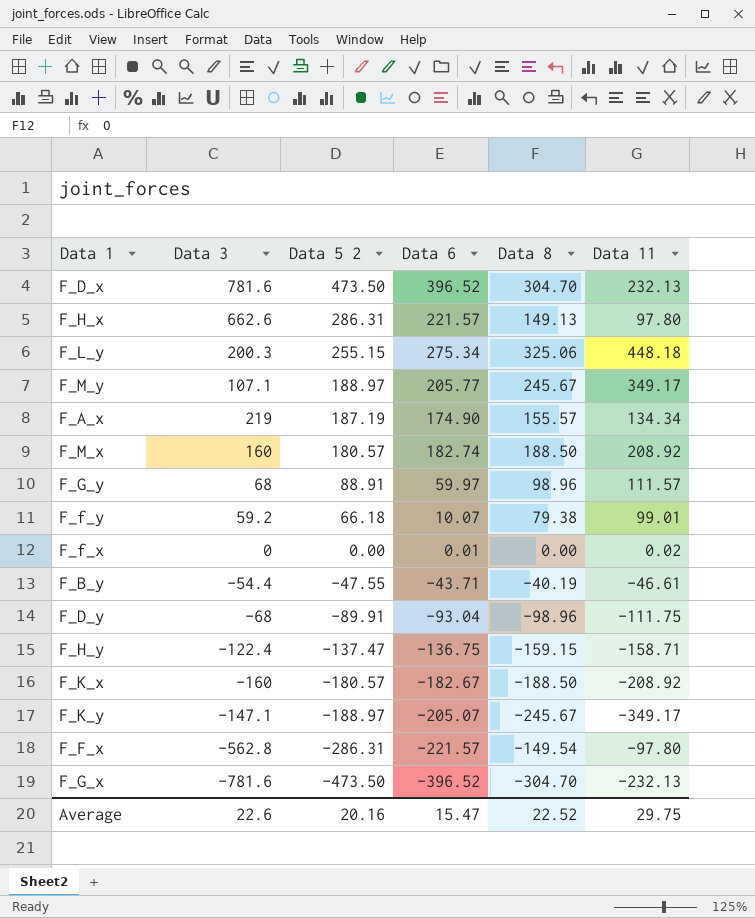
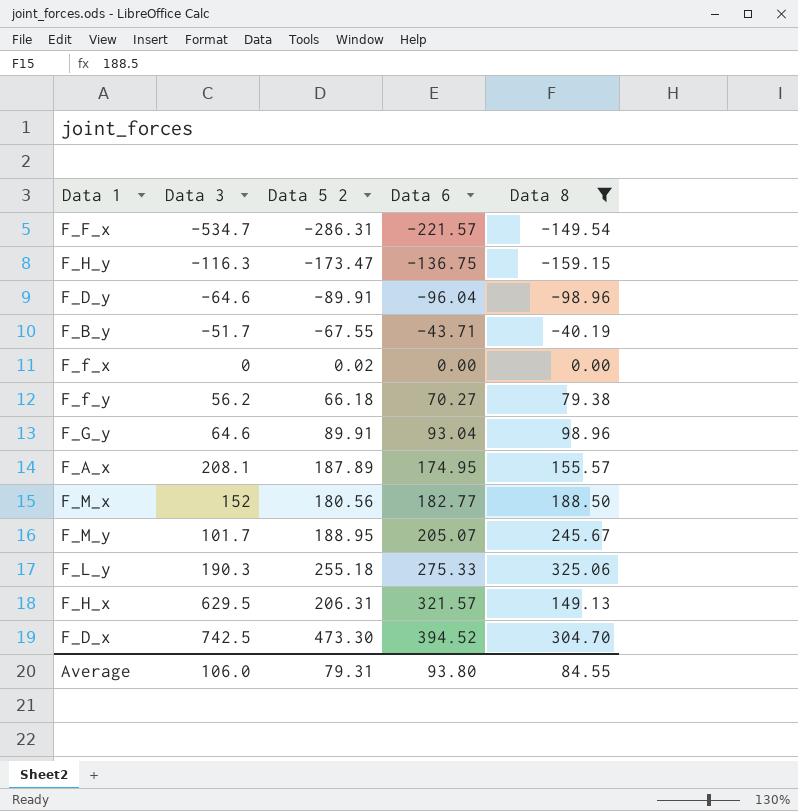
filter: none -> Data 8 >= -159.15
row order: Data 5 2 descending -> Data 6 ascending
column Data 11 | position: 6 -> none
F_F_x | Data 3: -562.8 -> -534.7
F_H_y | Data 3: -122.4 -> -116.3
F_H_y | Data 5 2: -137.47 -> -173.47
F_D_y | Data 3: -68 -> -64.6
F_D_y | Data 6: -93.04 -> -96.04
F_B_y | Data 3: -54.4 -> -51.7
F_B_y | Data 5 2: -47.55 -> -67.55
F_f_x | Data 5 2: 0.00 -> 0.02
F_f_x | Data 6: 0.01 -> 0.00
F_f_y | Data 3: 59.2 -> 56.2
F_f_y | Data 6: 10.07 -> 70.27
F_G_y | Data 3: 68 -> 64.6
F_G_y | Data 5 2: 88.91 -> 89.91
F_G_y | Data 6: 59.97 -> 93.04
F_A_x | Data 3: 219 -> 208.1
F_A_x | Data 5 2: 187.19 -> 187.89
F_A_x | Data 6: 174.90 -> 174.95
F_M_x | Data 3: 160 -> 152
F_M_x | Data 5 2: 180.57 -> 180.56
F_M_x | Data 6: 182.74 -> 182.77
F_M_y | Data 3: 107.1 -> 101.7
F_M_y | Data 5 2: 188.97 -> 188.95
F_M_y | Data 6: 205.77 -> 205.07
F_L_y | Data 3: 200.3 -> 190.3
F_L_y | Data 5 2: 255.15 -> 255.18
F_L_y | Data 6: 275.34 -> 275.33
F_H_x | Data 3: 662.6 -> 629.5
F_H_x | Data 5 2: 286.31 -> 206.31
F_H_x | Data 6: 221.57 -> 321.57
F_D_x | Data 3: 781.6 -> 742.5
F_D_x | Data 5 2: 473.50 -> 473.30
F_D_x | Data 6: 396.52 -> 394.52
Average | Data 3: 22.6 -> 106.0
Average | Data 5 2: 20.16 -> 79.31
Average | Data 6: 15.47 -> 93.80
Average | Data 8: 22.52 -> 84.55

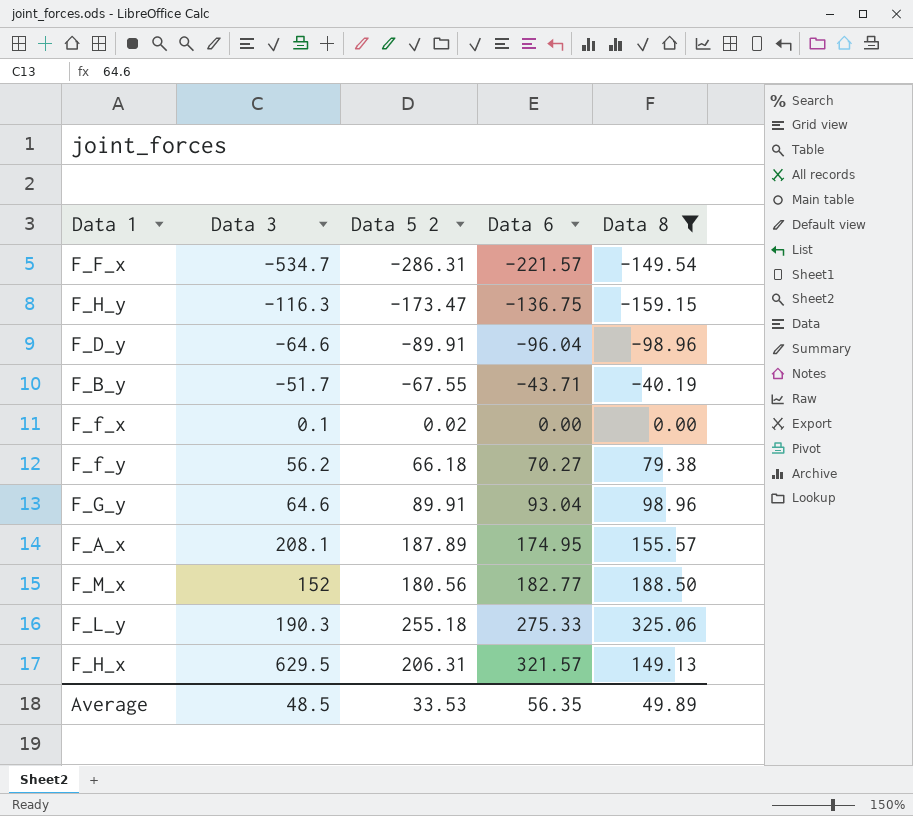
row F_M_y: 101.7 | 188.95 | 205.07 | 245.67 -> none
row F_D_x: 742.5 | 473.30 | 394.52 | 304.70 -> none
F_f_x | Data 3: 0 -> 0.1
Average | Data 3: 106.0 -> 48.5
Average | Data 5 2: 79.31 -> 33.53
Average | Data 6: 93.80 -> 56.35
Average | Data 8: 84.55 -> 49.89

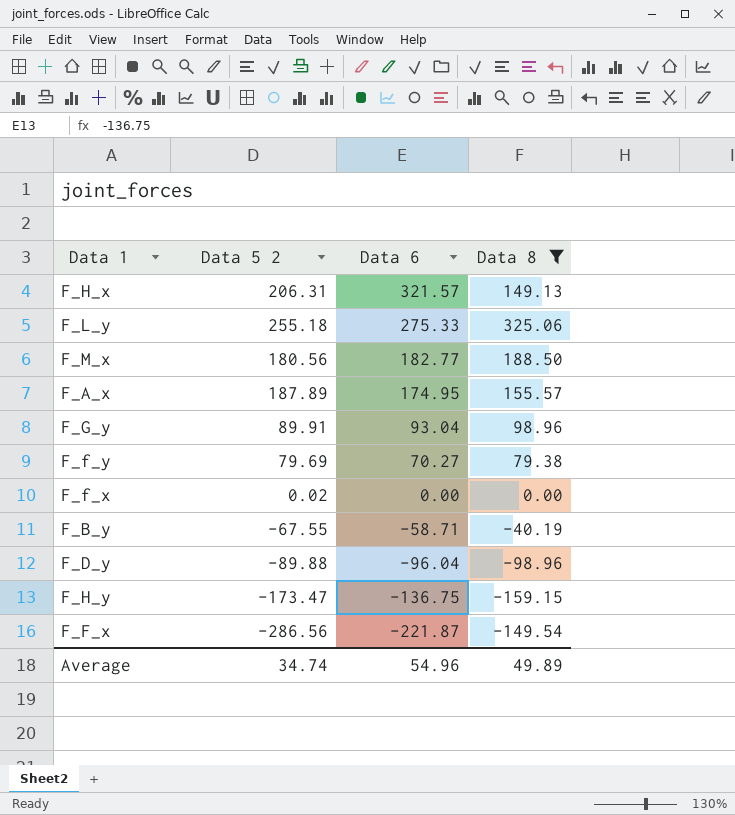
row order: Data 6 ascending -> Data 6 descending
column Data 3 | position: 2 -> none
F_f_y | Data 5 2: 66.18 -> 79.69
F_B_y | Data 6: -43.71 -> -58.71
F_D_y | Data 5 2: -89.91 -> -89.88
F_F_x | Data 5 2: -286.31 -> -286.56
F_F_x | Data 6: -221.57 -> -221.87
Average | Data 5 2: 33.53 -> 34.74
Average | Data 6: 56.35 -> 54.96

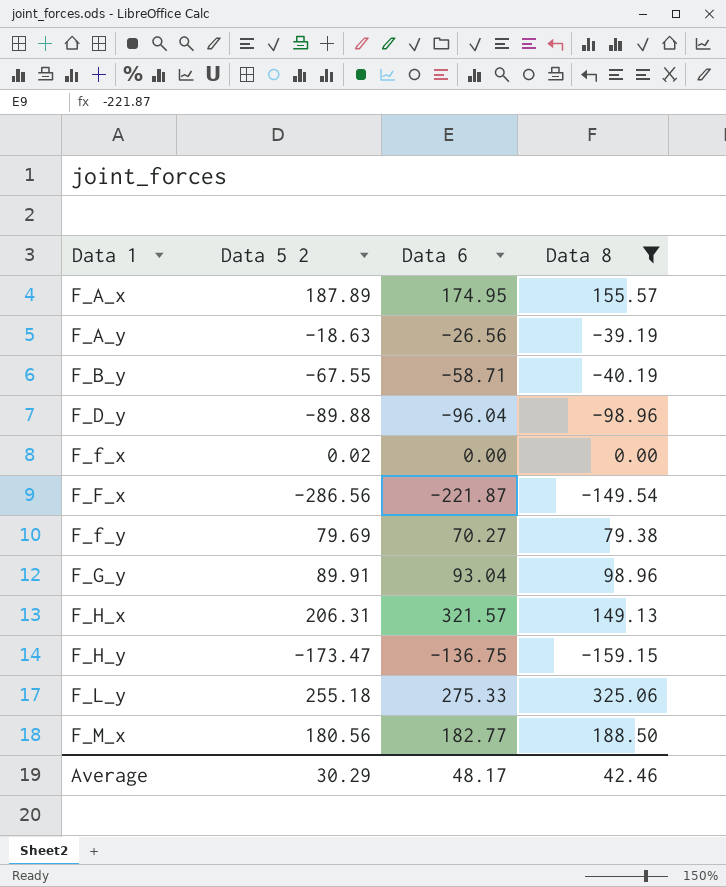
row order: Data 6 descending -> Data 1 ascending
row F_A_y: none -> -18.63 | -26.56 | -39.19
Average | Data 5 2: 34.74 -> 30.29
Average | Data 6: 54.96 -> 48.17
Average | Data 8: 49.89 -> 42.46

